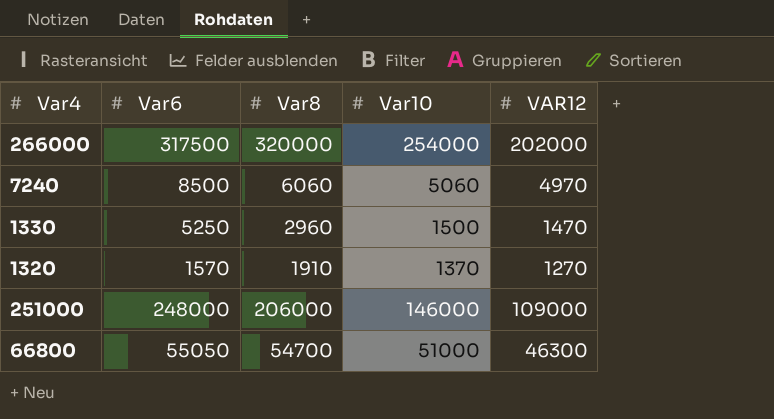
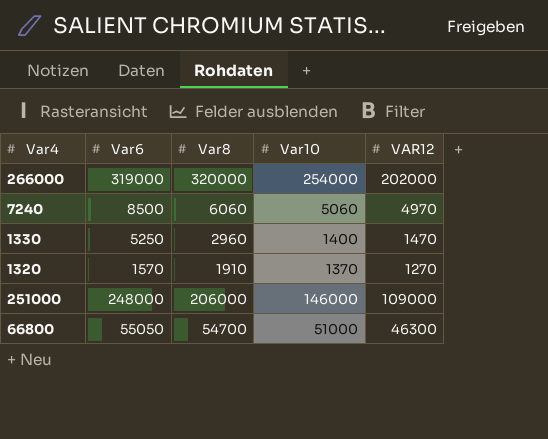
266000 | Var6: 317500 -> 319000
1330 | Var10: 1500 -> 1400

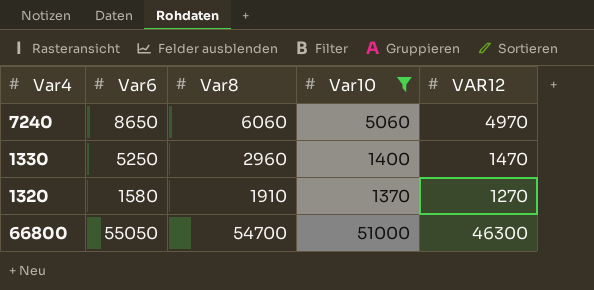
filter: none -> Var10 <= 51000
7240 | Var6: 8500 -> 8650
1320 | Var6: 1570 -> 1580

